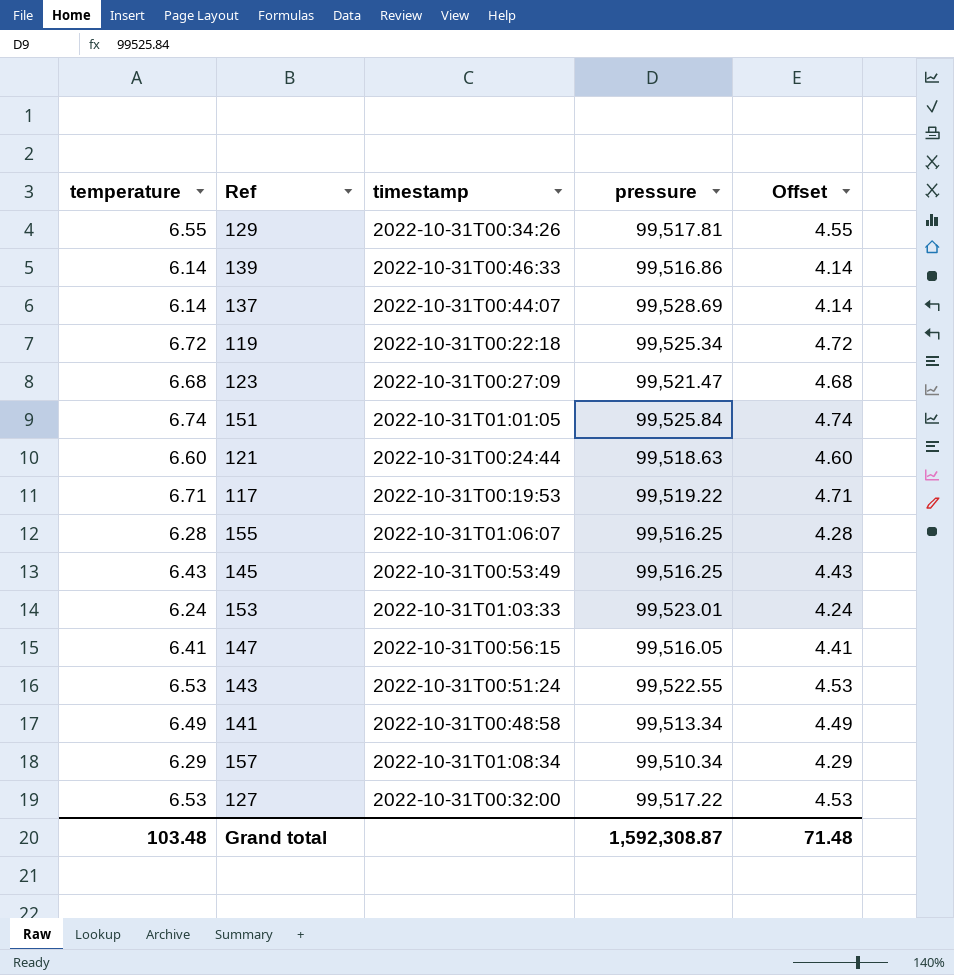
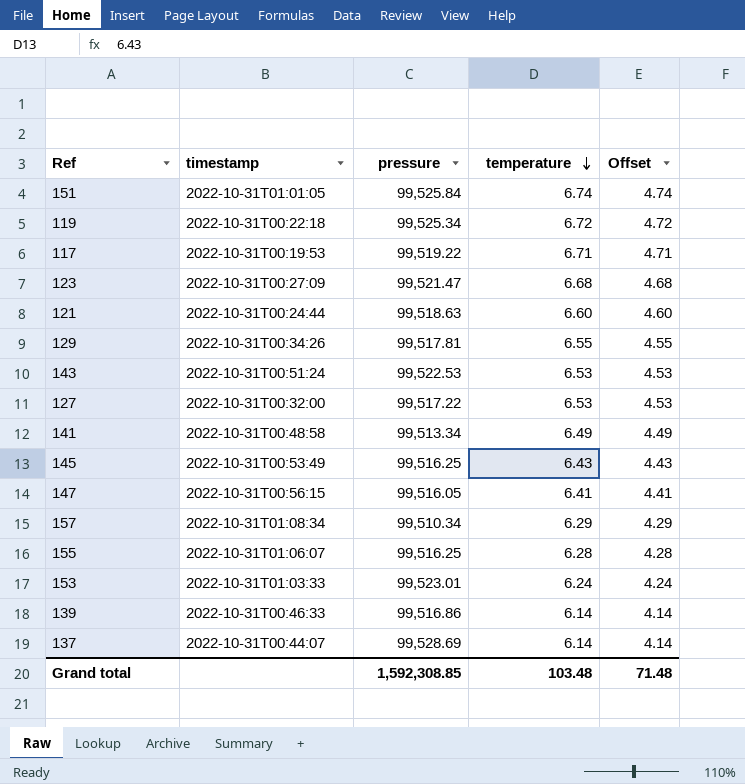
row order: none -> temperature descending
column temperature | position: 1 -> 4
143 | pressure: 99,522.55 -> 99,522.53
Grand total | pressure: 1,592,308.87 -> 1,592,308.85

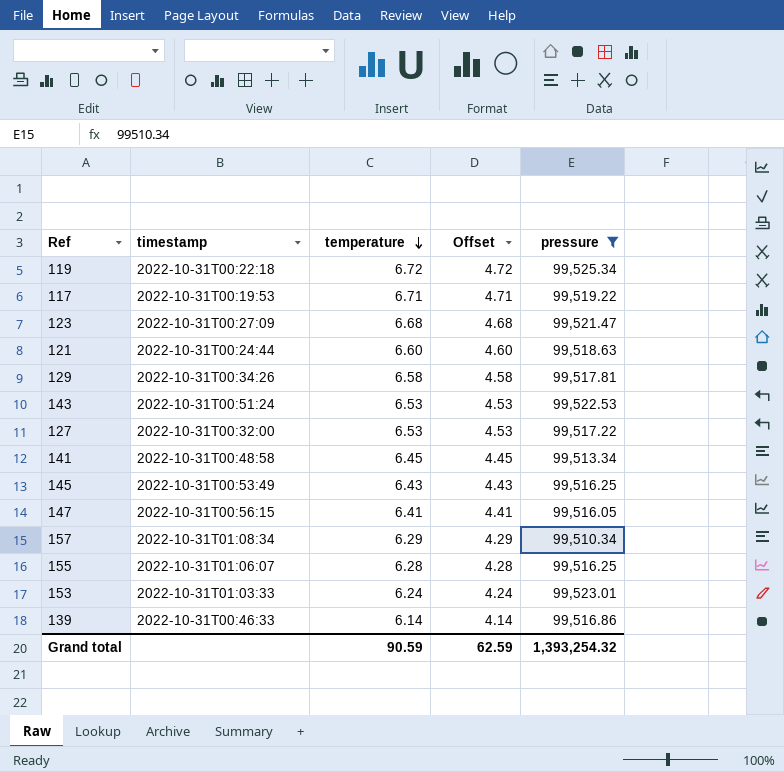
filter: none -> pressure <= 99,525.34
column pressure | position: 3 -> 5
129 | temperature: 6.55 -> 6.58
129 | Offset: 4.55 -> 4.58
141 | temperature: 6.49 -> 6.45
141 | Offset: 4.49 -> 4.45
Grand total | temperature: 103.48 -> 90.59
Grand total | Offset: 71.48 -> 62.59
Grand total | pressure: 1,592,308.85 -> 1,393,254.32

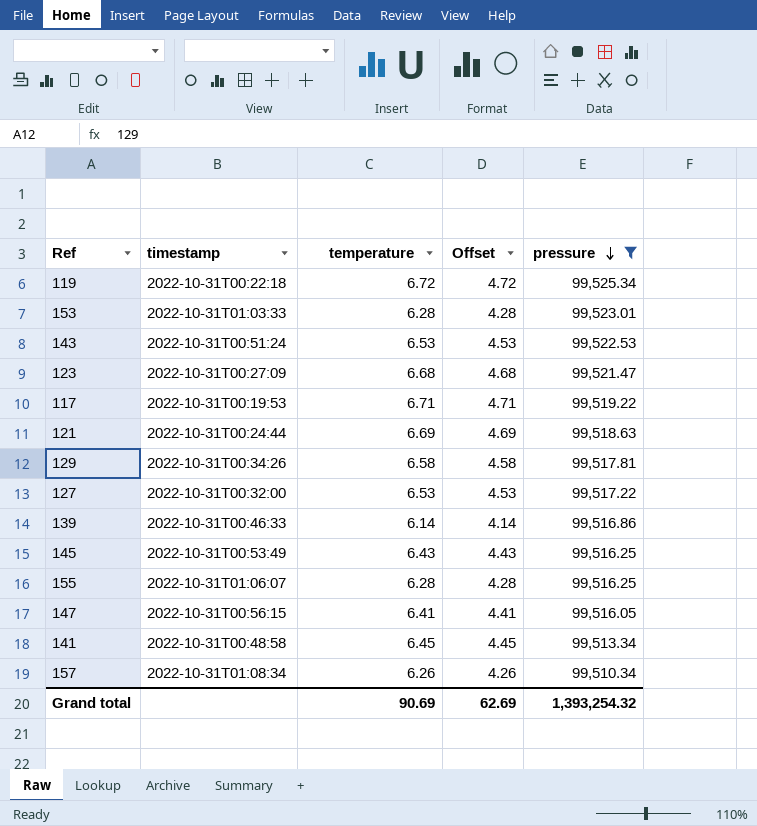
row order: temperature descending -> pressure descending
153 | temperature: 6.24 -> 6.28
153 | Offset: 4.24 -> 4.28
121 | temperature: 6.60 -> 6.69
121 | Offset: 4.60 -> 4.69
157 | temperature: 6.29 -> 6.26
157 | Offset: 4.29 -> 4.26
Grand total | temperature: 90.59 -> 90.69
Grand total | Offset: 62.59 -> 62.69

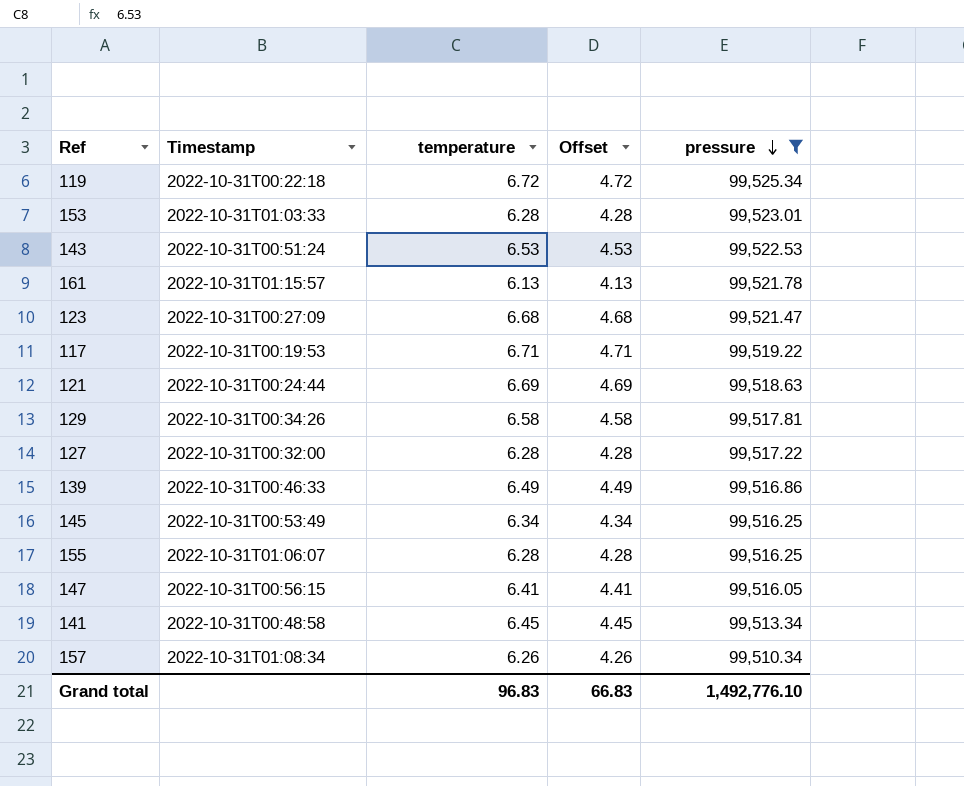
column name: timestamp -> Timestamp
row 161: none -> 2022-10-31T01:15:57 | 6.13 | 4.13 | 99,521.78
127 | temperature: 6.53 -> 6.28
127 | Offset: 4.53 -> 4.28
139 | temperature: 6.14 -> 6.49
139 | Offset: 4.14 -> 4.49
145 | temperature: 6.43 -> 6.34
145 | Offset: 4.43 -> 4.34
Grand total | temperature: 90.69 -> 96.83
Grand total | Offset: 62.69 -> 66.83
Grand total | pressure: 1,393,254.32 -> 1,492,776.10

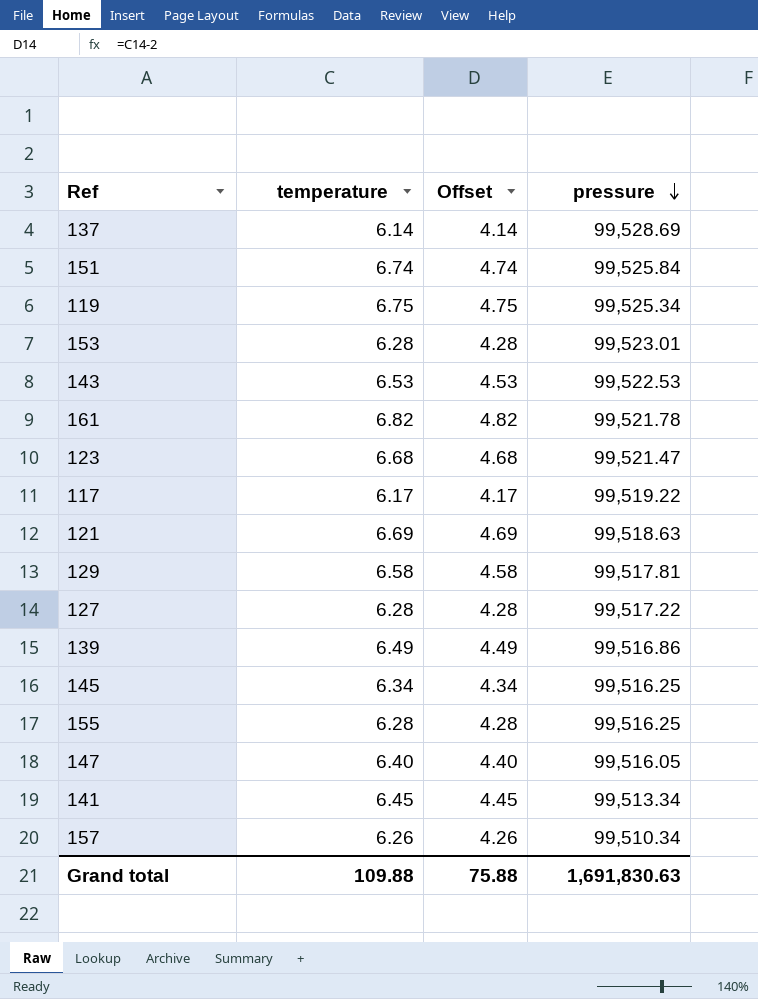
filter: pressure <= 99,525.34 -> none
column Timestamp | position: 2 -> none
119 | temperature: 6.72 -> 6.75
119 | Offset: 4.72 -> 4.75
161 | temperature: 6.13 -> 6.82
161 | Offset: 4.13 -> 4.82
117 | temperature: 6.71 -> 6.17
117 | Offset: 4.71 -> 4.17
147 | temperature: 6.41 -> 6.40
147 | Offset: 4.41 -> 4.40
Grand total | temperature: 96.83 -> 109.88
Grand total | Offset: 66.83 -> 75.88
Grand total | pressure: 1,492,776.10 -> 1,691,830.63

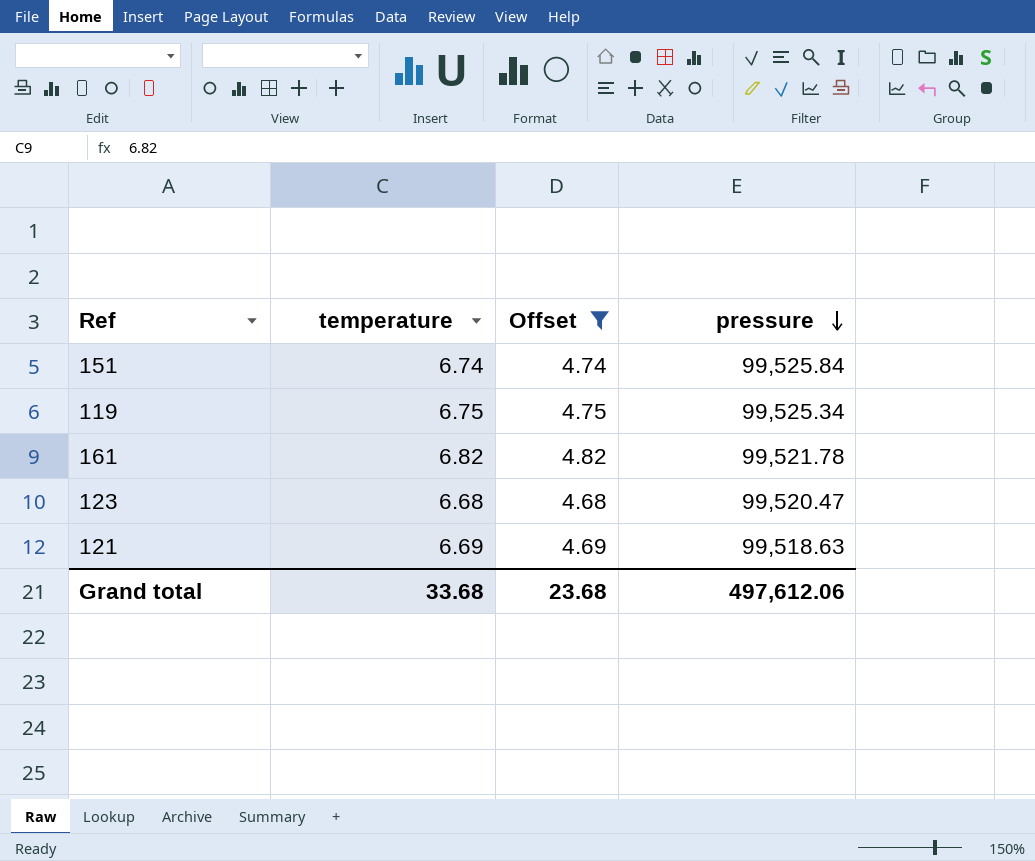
filter: none -> Offset >= 4.68
123 | pressure: 99,521.47 -> 99,520.47
Grand total | temperature: 109.88 -> 33.68
Grand total | Offset: 75.88 -> 23.68
Grand total | pressure: 1,691,830.63 -> 497,612.06

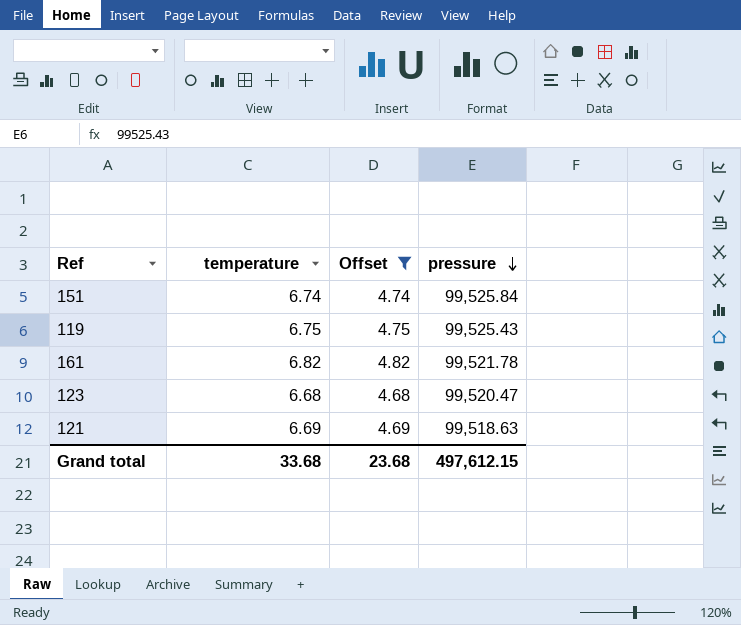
119 | pressure: 99,525.34 -> 99,525.43
Grand total | pressure: 497,612.06 -> 497,612.15

